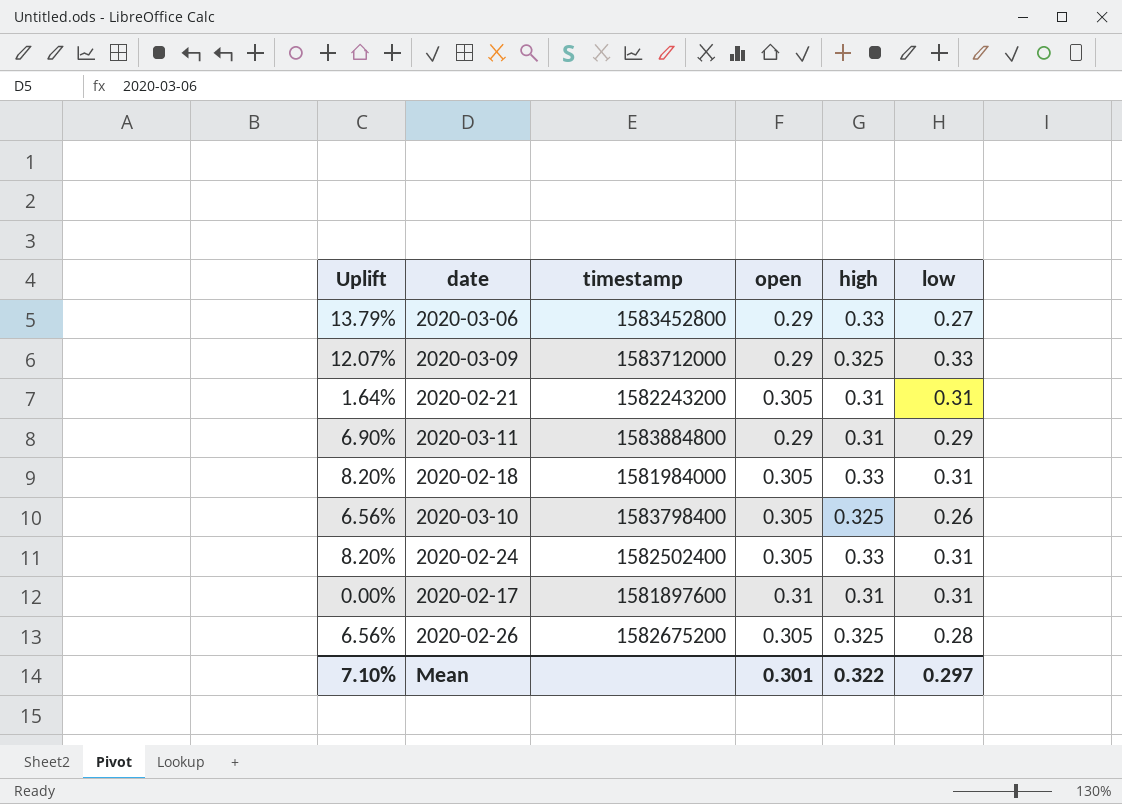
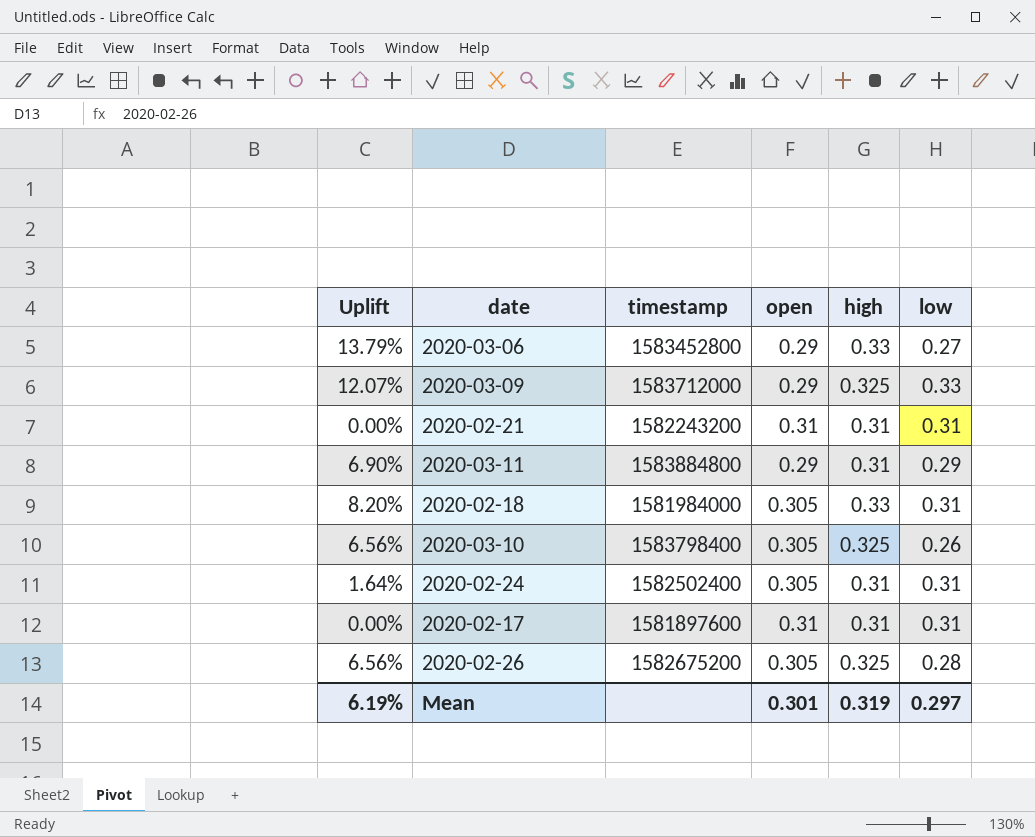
2020-02-21 | Uplift: 1.64% -> 0.00%
2020-02-21 | open: 0.305 -> 0.31
2020-02-24 | Uplift: 8.20% -> 1.64%
2020-02-24 | high: 0.33 -> 0.31
Mean | Uplift: 7.10% -> 6.19%
Mean | high: 0.322 -> 0.319

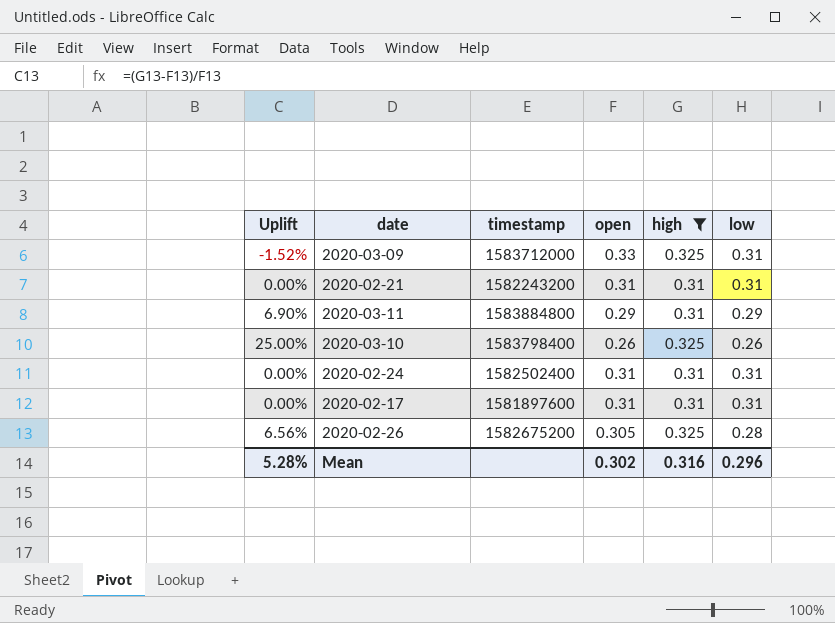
filter: none -> high != 0.33
2020-03-09 | Uplift: 12.07% -> -1.52%
2020-03-09 | open: 0.29 -> 0.33
2020-03-09 | low: 0.33 -> 0.31
2020-03-10 | Uplift: 6.56% -> 25.00%
2020-03-10 | open: 0.305 -> 0.26
2020-02-24 | Uplift: 1.64% -> 0.00%
2020-02-24 | open: 0.305 -> 0.31
Mean | Uplift: 6.19% -> 5.28%
Mean | open: 0.301 -> 0.302
Mean | high: 0.319 -> 0.316
Mean | low: 0.297 -> 0.296

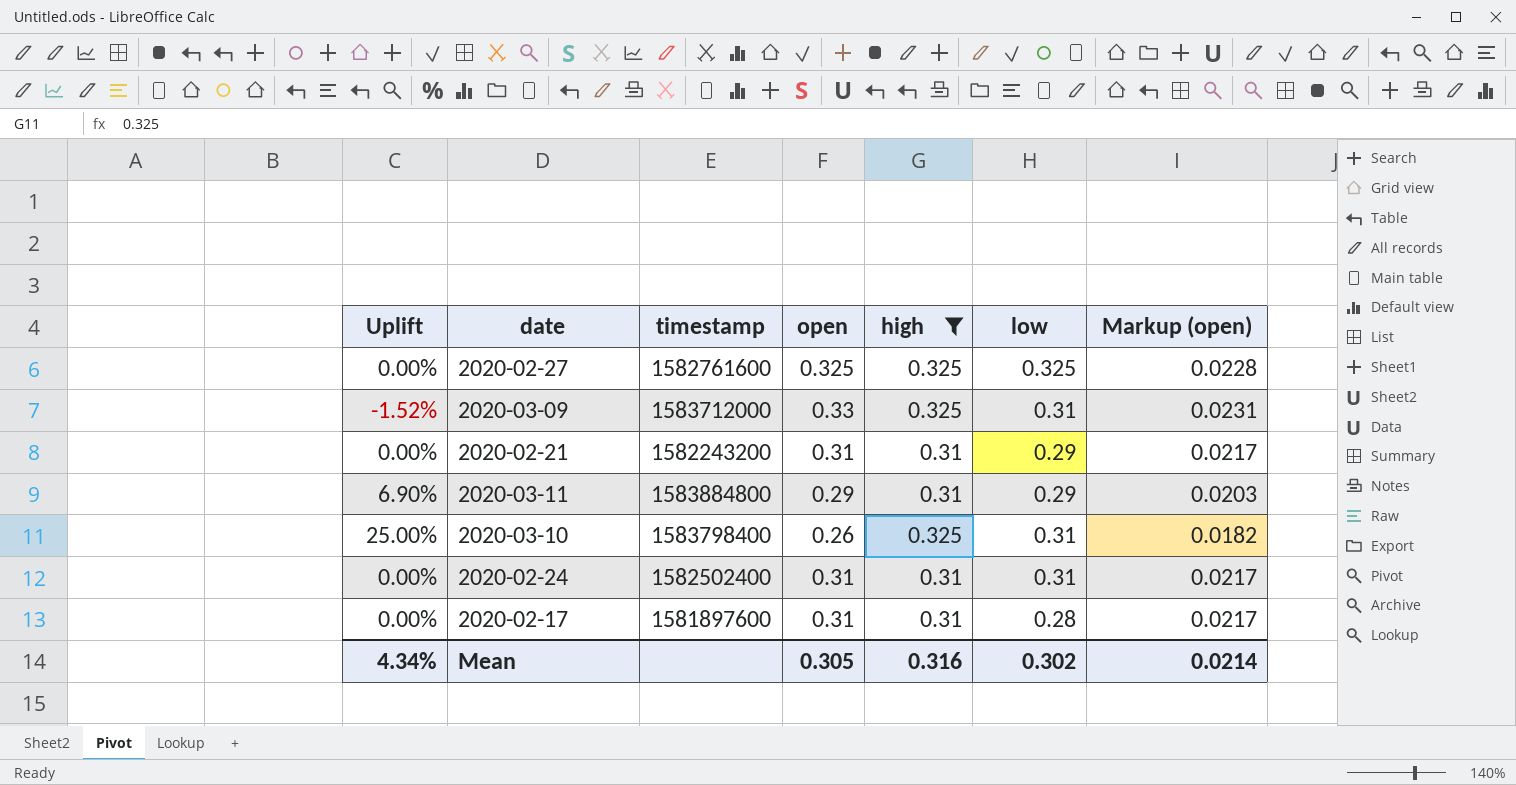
column Markup (open) | formula: none -> [open] * 0.07
row 2020-02-26: 6.56% | 1582675200 | 0.305 | 0.325 | 0.28 -> none
row 2020-02-27: none -> 0.00% | 1582761600 | 0.325 | 0.325 | 0.325 | 0.0228
2020-02-21 | low: 0.31 -> 0.29
2020-03-10 | low: 0.26 -> 0.31
2020-02-17 | low: 0.31 -> 0.28
Mean | Uplift: 5.28% -> 4.34%
Mean | open: 0.302 -> 0.305
Mean | low: 0.296 -> 0.302

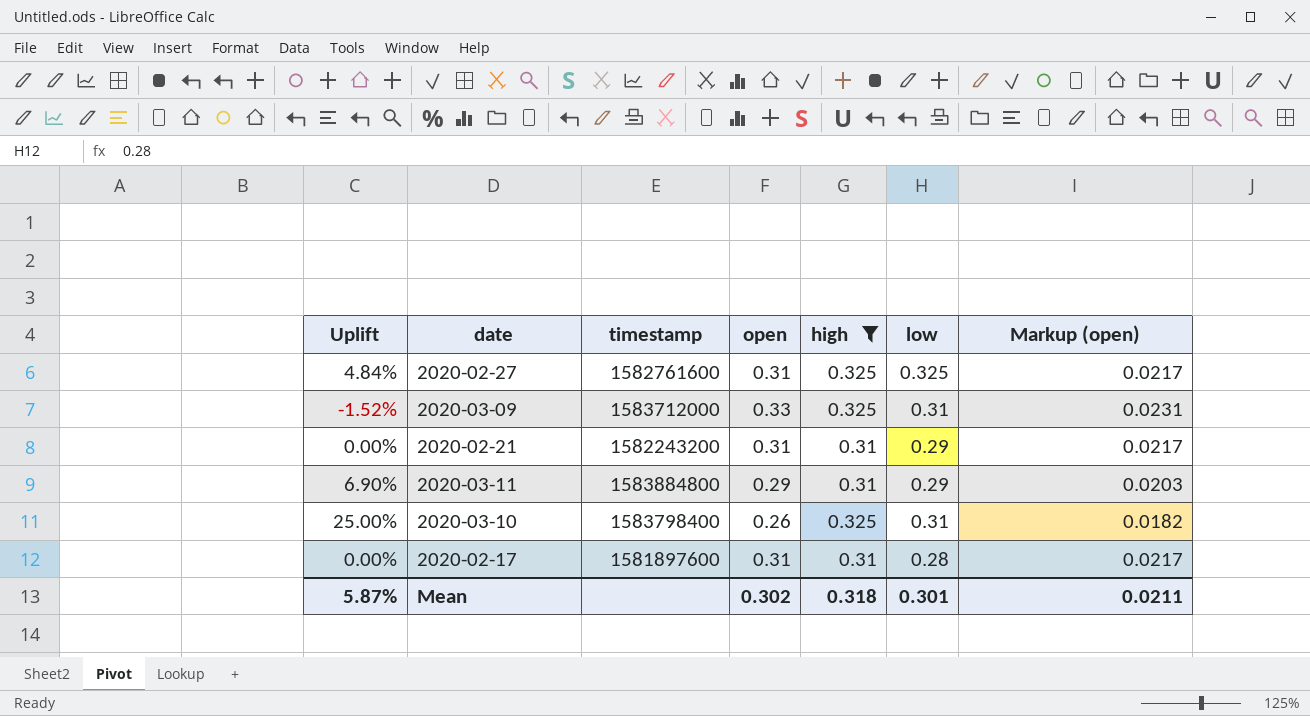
row 2020-02-24: 0.00% | 1582502400 | 0.31 | 0.31 | 0.31 | 0.0217 -> none
2020-02-27 | Uplift: 0.00% -> 4.84%
2020-02-27 | open: 0.325 -> 0.31
2020-02-27 | Markup (open): 0.0228 -> 0.0217
Mean | Uplift: 4.34% -> 5.87%
Mean | open: 0.305 -> 0.302
Mean | high: 0.316 -> 0.318
Mean | low: 0.302 -> 0.301
Mean | Markup (open): 0.0214 -> 0.0211

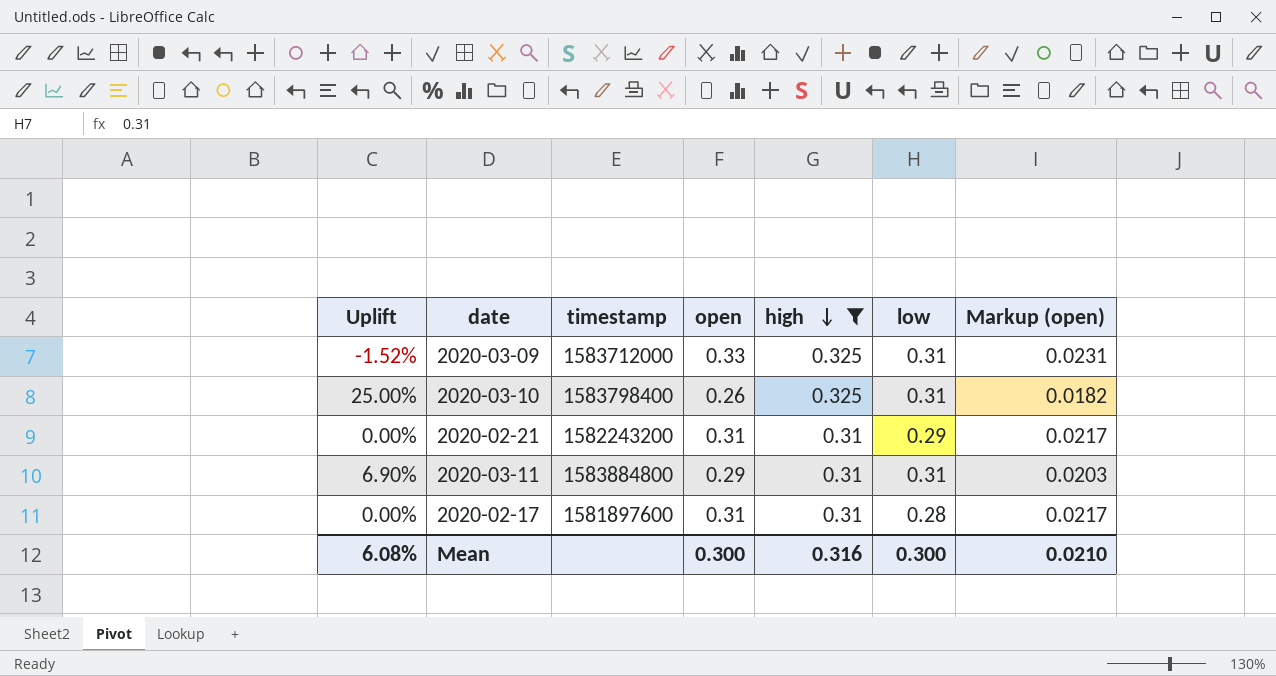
row order: none -> high descending
row 2020-02-27: 4.84% | 1582761600 | 0.31 | 0.325 | 0.325 | 0.0217 -> none
2020-03-11 | low: 0.29 -> 0.31
Mean | Uplift: 5.87% -> 6.08%
Mean | open: 0.302 -> 0.300
Mean | high: 0.318 -> 0.316
Mean | low: 0.301 -> 0.300
Mean | Markup (open): 0.0211 -> 0.0210

